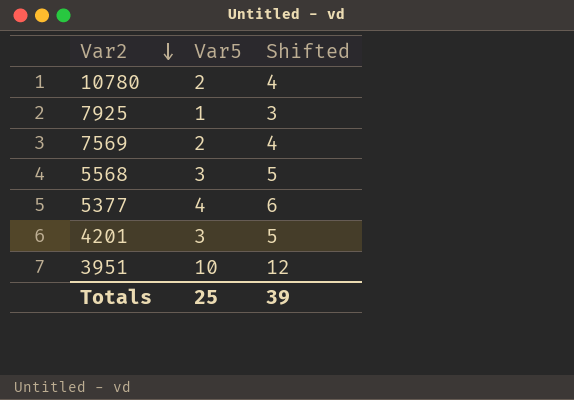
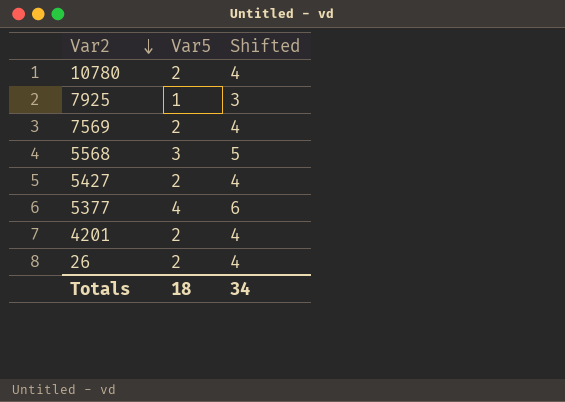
row 3951: 10 | 12 -> none
row 5427: none -> 2 | 4
4201 | Var5: 3 -> 2
4201 | Shifted: 5 -> 4
row 26: none -> 2 | 4
Totals | Var5: 25 -> 18
Totals | Shifted: 39 -> 34

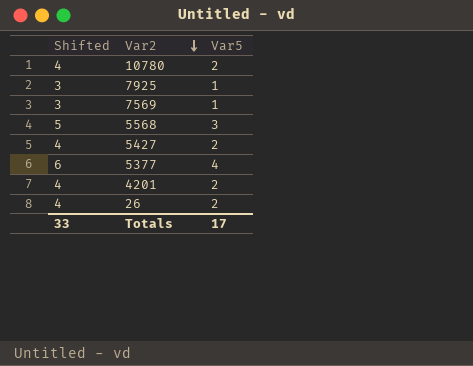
column Shifted | position: 3 -> 1
7569 | Shifted: 4 -> 3
7569 | Var5: 2 -> 1
Totals | Shifted: 34 -> 33
Totals | Var5: 18 -> 17

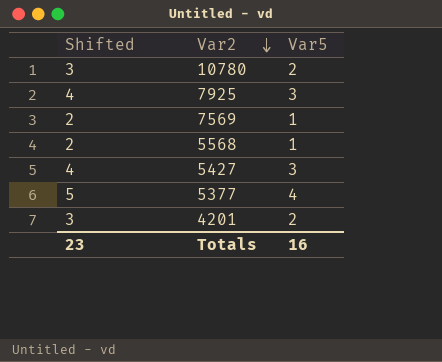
column Shifted | formula: [Var5] + 2 -> [Var5] + 1
row 26: 4 | 2 -> none
7925 | Var5: 1 -> 3
5568 | Var5: 3 -> 1
5427 | Var5: 2 -> 3
Totals | Shifted: 33 -> 23
Totals | Var5: 17 -> 16

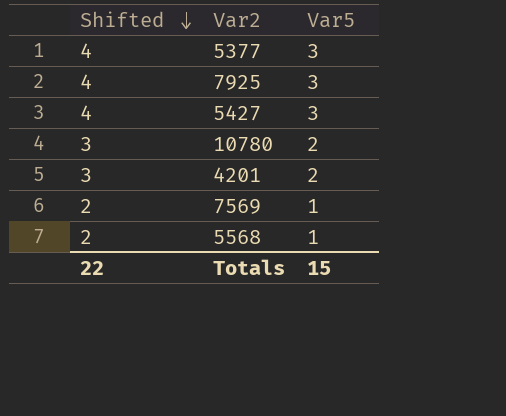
row order: Var2 descending -> Shifted descending
5377 | Shifted: 5 -> 4
5377 | Var5: 4 -> 3
Totals | Shifted: 23 -> 22
Totals | Var5: 16 -> 15

